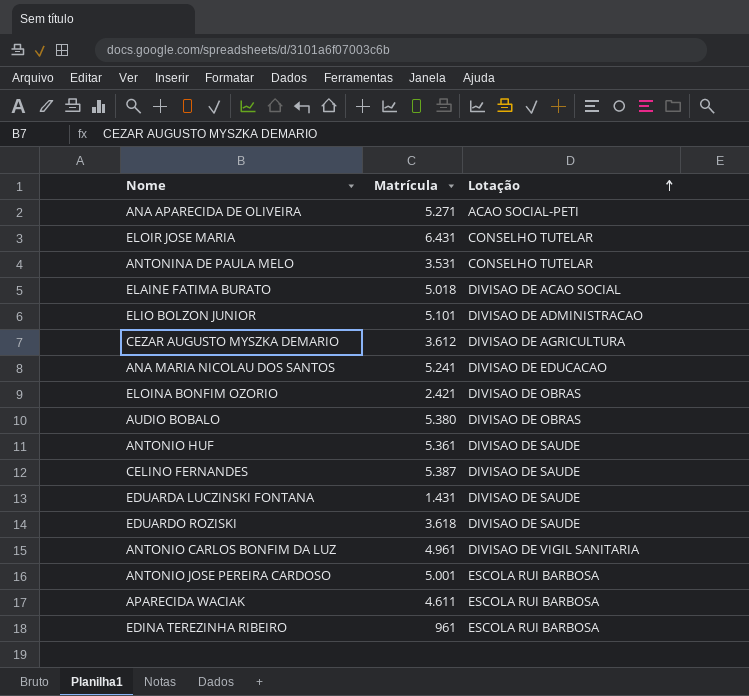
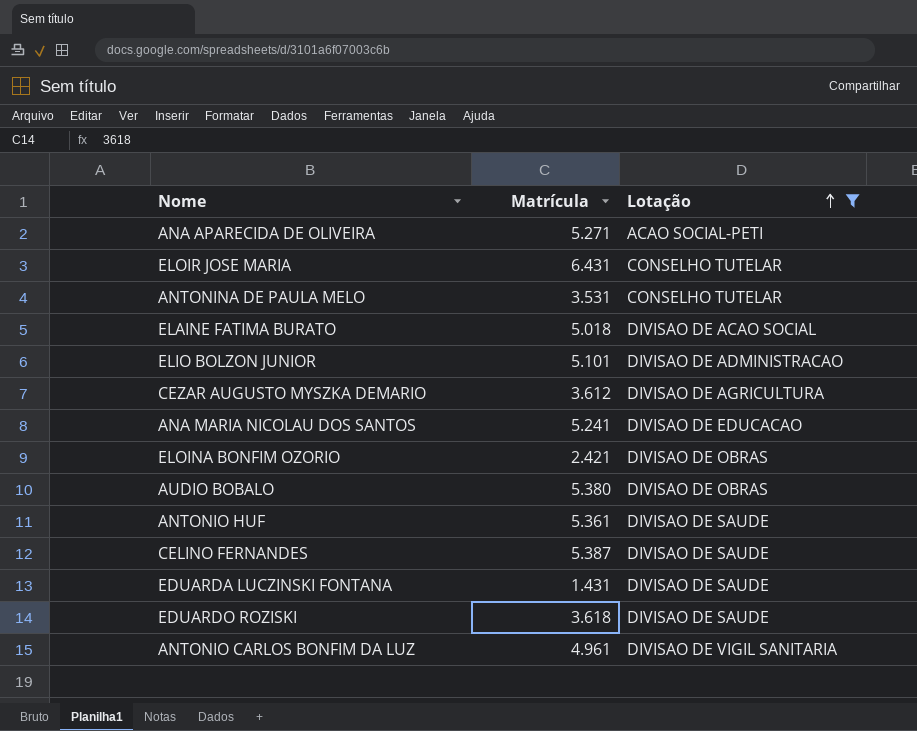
filter: none -> Lotação != ESCOLA RUI BARBOSA

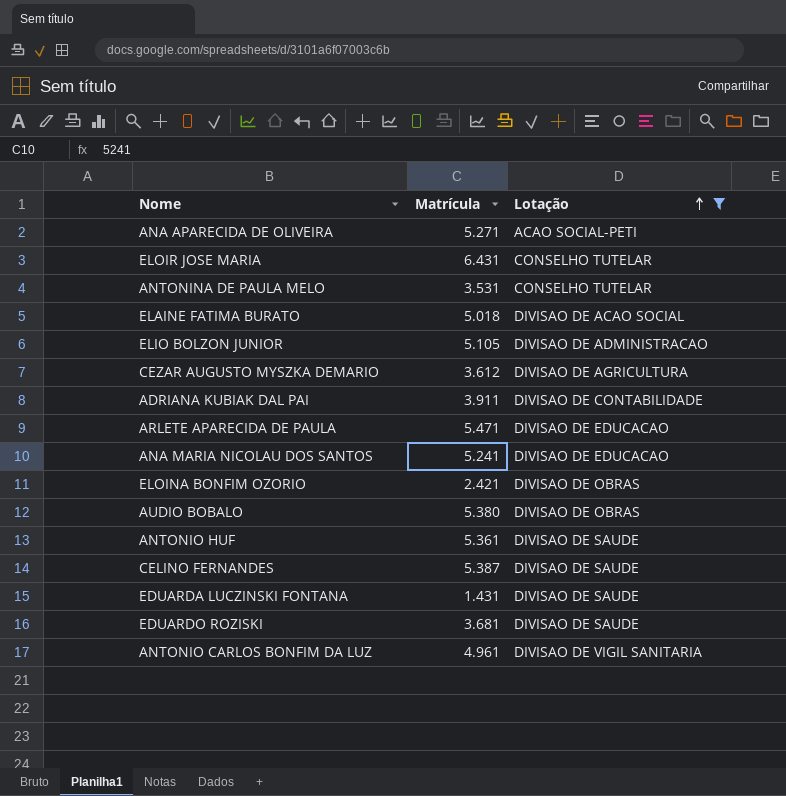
ELIO BOLZON JUNIOR | Matrícula: 5.101 -> 5.105
row ADRIANA KUBIAK DAL PAI: none -> 3.911 | DIVISAO DE CONTABILIDADE
row ARLETE APARECIDA DE PAULA: none -> 5.471 | DIVISAO DE EDUCACAO
EDUARDO ROZISKI | Matrícula: 3.618 -> 3.681

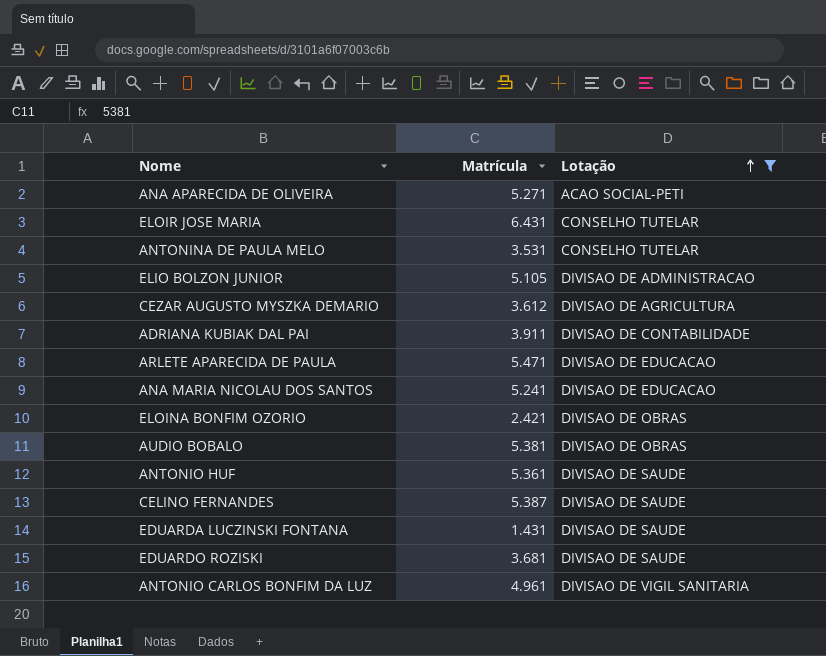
row ELAINE FATIMA BURATO: 5.018 | DIVISAO DE ACAO SOCIAL -> none
AUDIO BOBALO | Matrícula: 5.380 -> 5.381

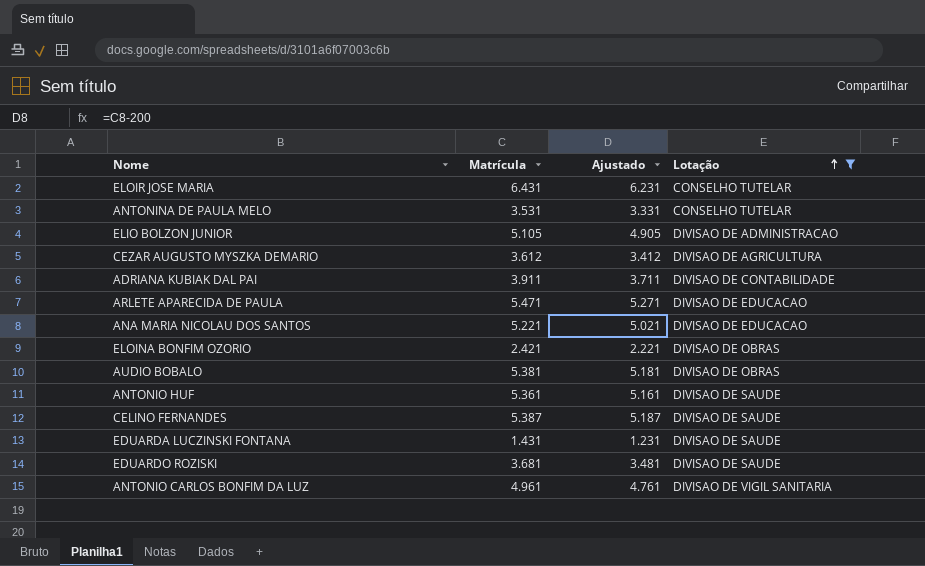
column Ajustado | formula: none -> [Matrícula] - 200
row ANA APARECIDA DE OLIVEIRA: 5.271 | ACAO SOCIAL-PETI -> none
ANA MARIA NICOLAU DOS SANTOS | Matrícula: 5.241 -> 5.221

